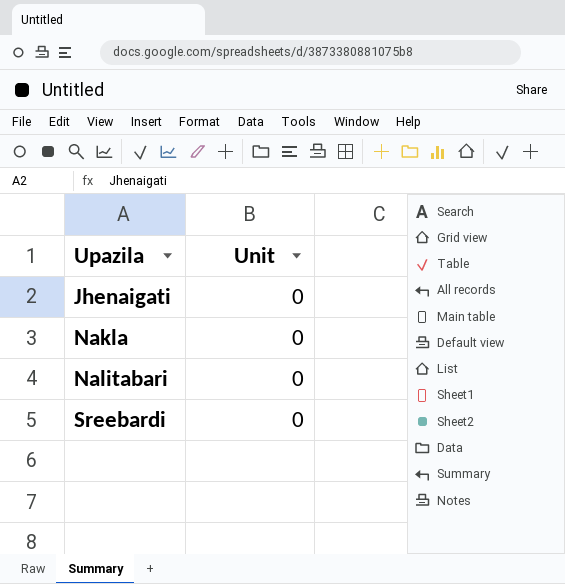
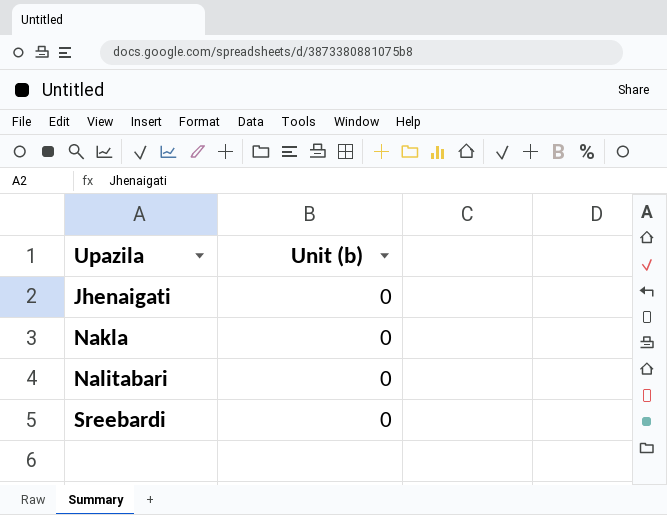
column name: Unit -> Unit (b)

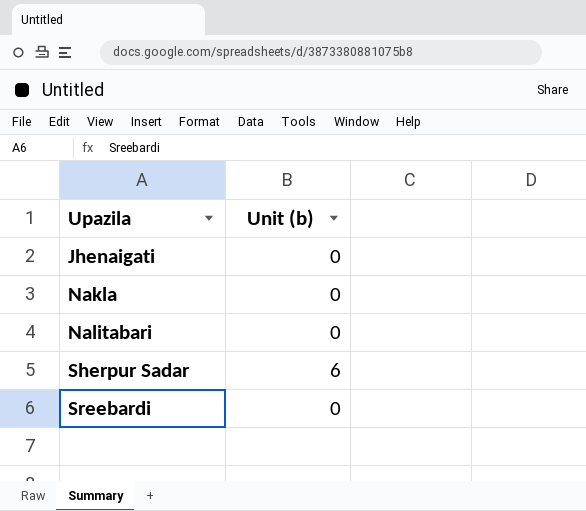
row Sherpur Sadar: none -> 6

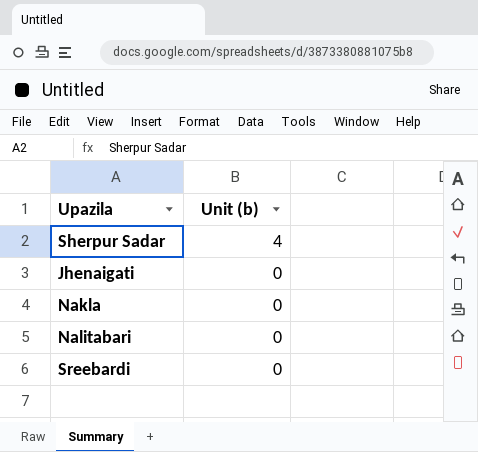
row order: Upazila ascending -> Unit (b) descending
Sherpur Sadar | Unit (b): 6 -> 4

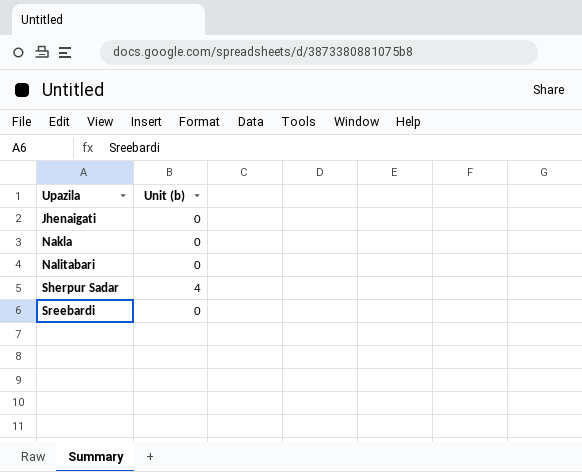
row order: Unit (b) descending -> Upazila ascending

